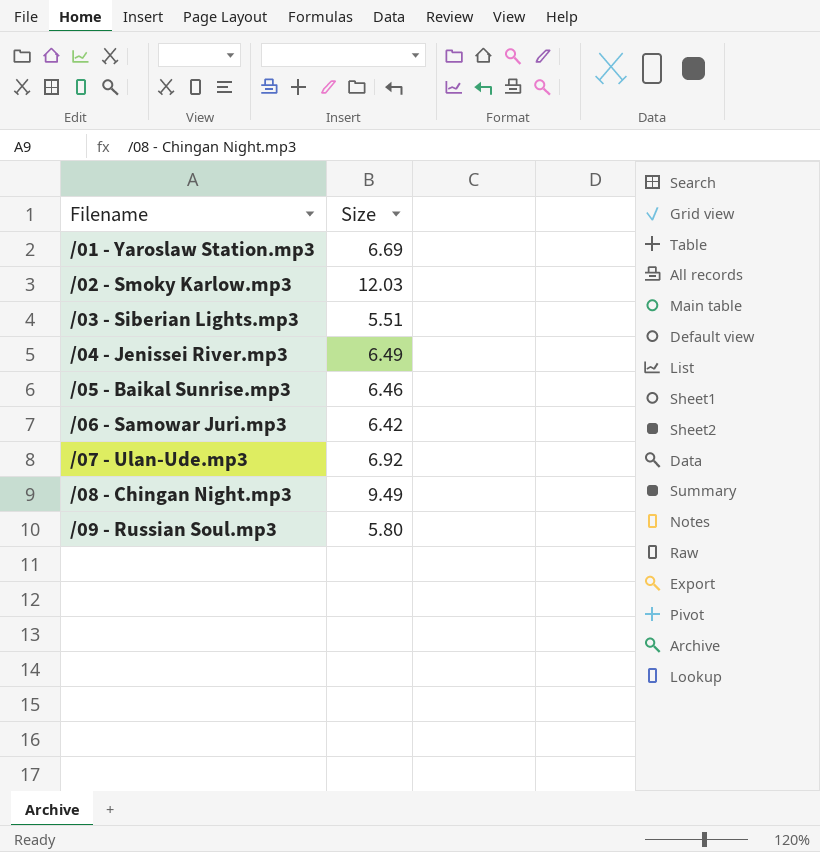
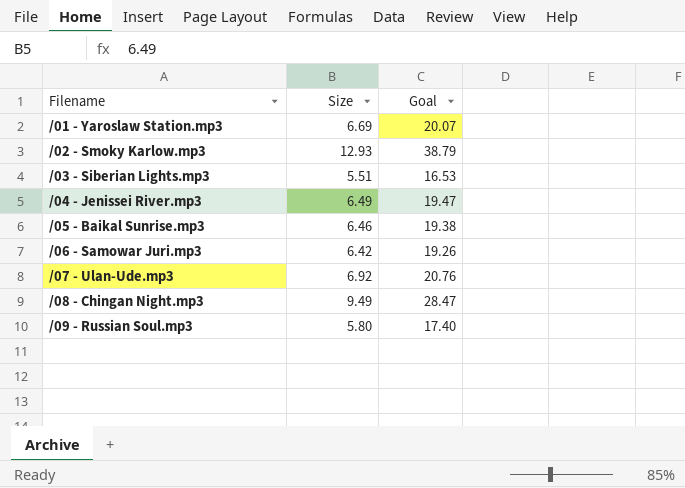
column Goal | formula: none -> [Size] * 3
/02 - Smoky Karlow.mp3 | Size: 12.03 -> 12.93

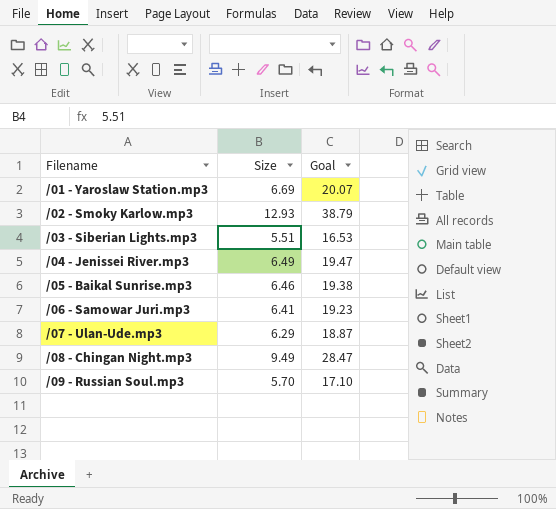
/06 - Samowar Juri.mp3 | Size: 6.42 -> 6.41
/06 - Samowar Juri.mp3 | Goal: 19.26 -> 19.23
/07 - Ulan-Ude.mp3 | Size: 6.92 -> 6.29
/07 - Ulan-Ude.mp3 | Goal: 20.76 -> 18.87
/09 - Russian Soul.mp3 | Size: 5.80 -> 5.70
/09 - Russian Soul.mp3 | Goal: 17.40 -> 17.10

